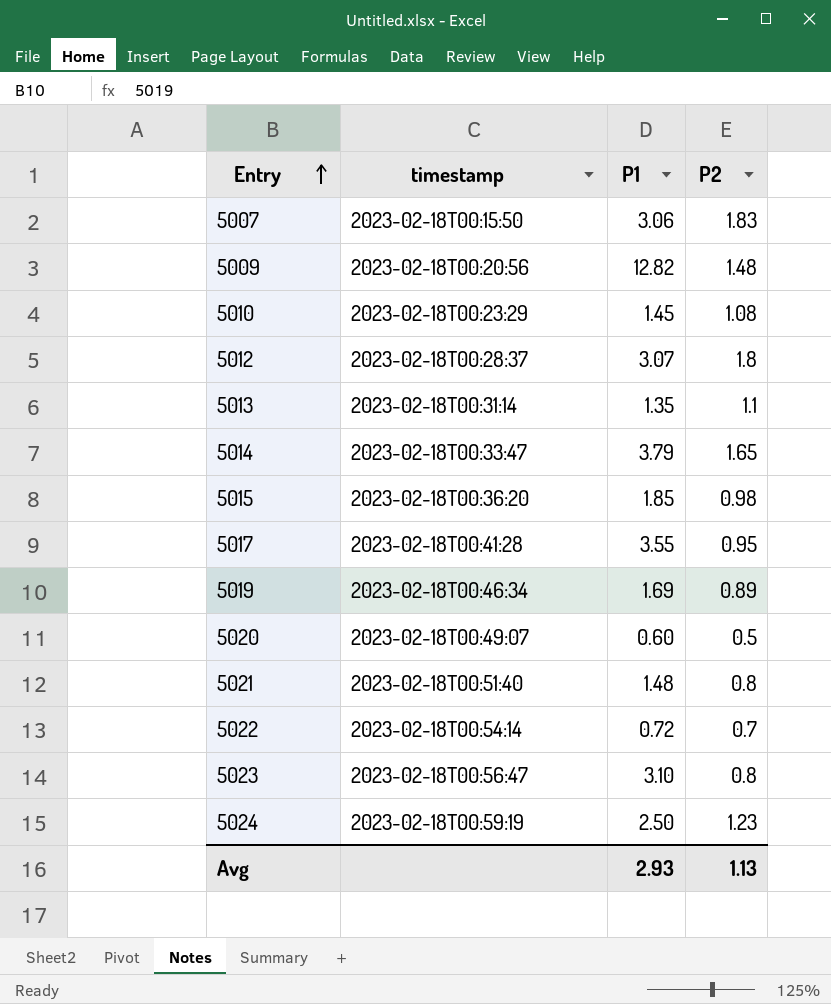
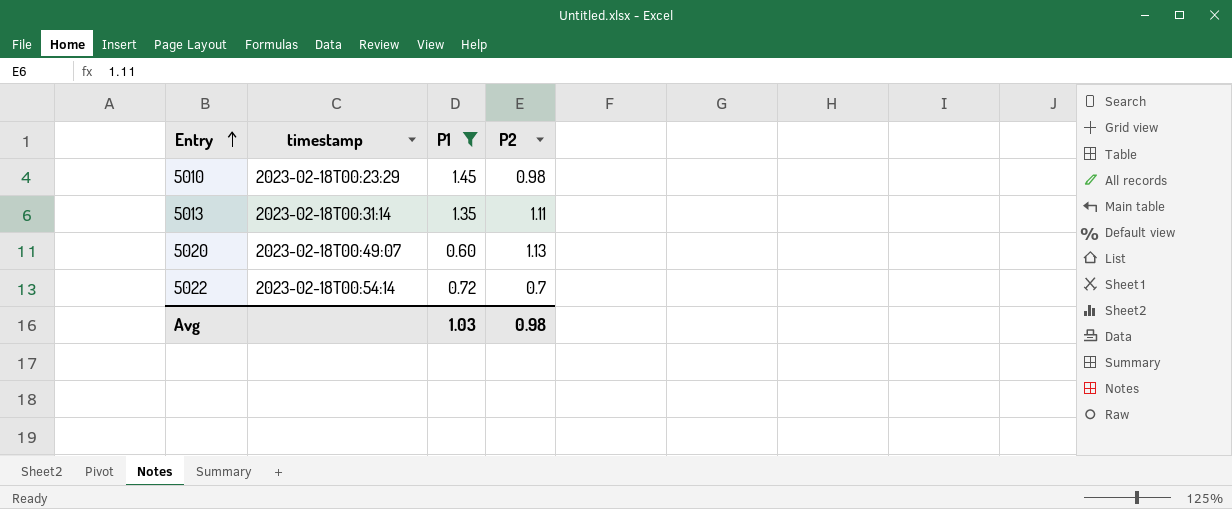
filter: none -> P1 <= 1.45
5010 | P2: 1.08 -> 0.98
5013 | P2: 1.1 -> 1.11
5020 | P2: 0.5 -> 1.13
Avg | P1: 2.93 -> 1.03
Avg | P2: 1.13 -> 0.98

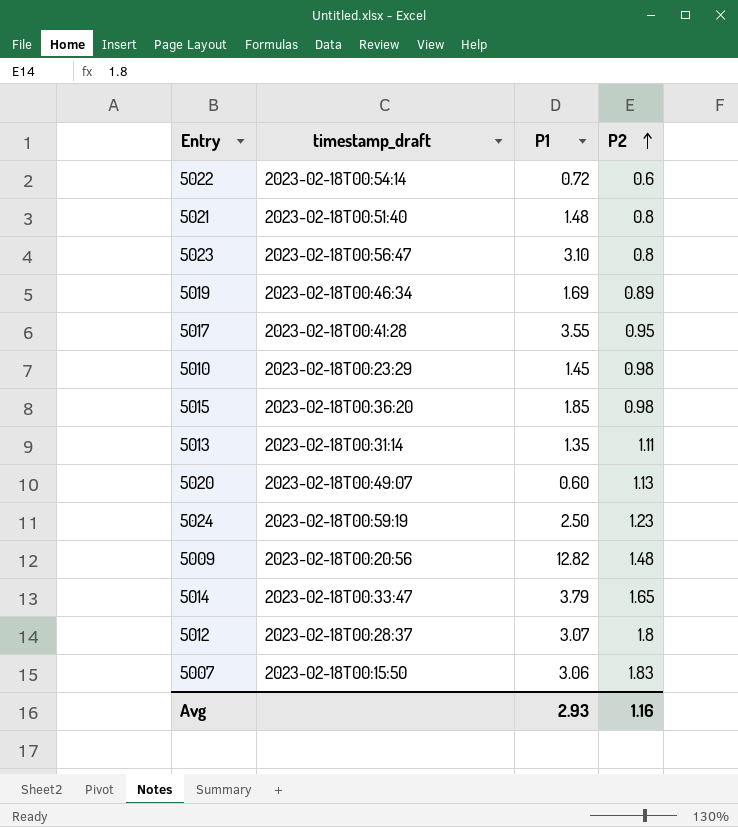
filter: P1 <= 1.45 -> none
row order: Entry ascending -> P2 ascending
column name: timestamp -> timestamp_draft
5022 | P2: 0.7 -> 0.6
Avg | P1: 1.03 -> 2.93
Avg | P2: 0.98 -> 1.16

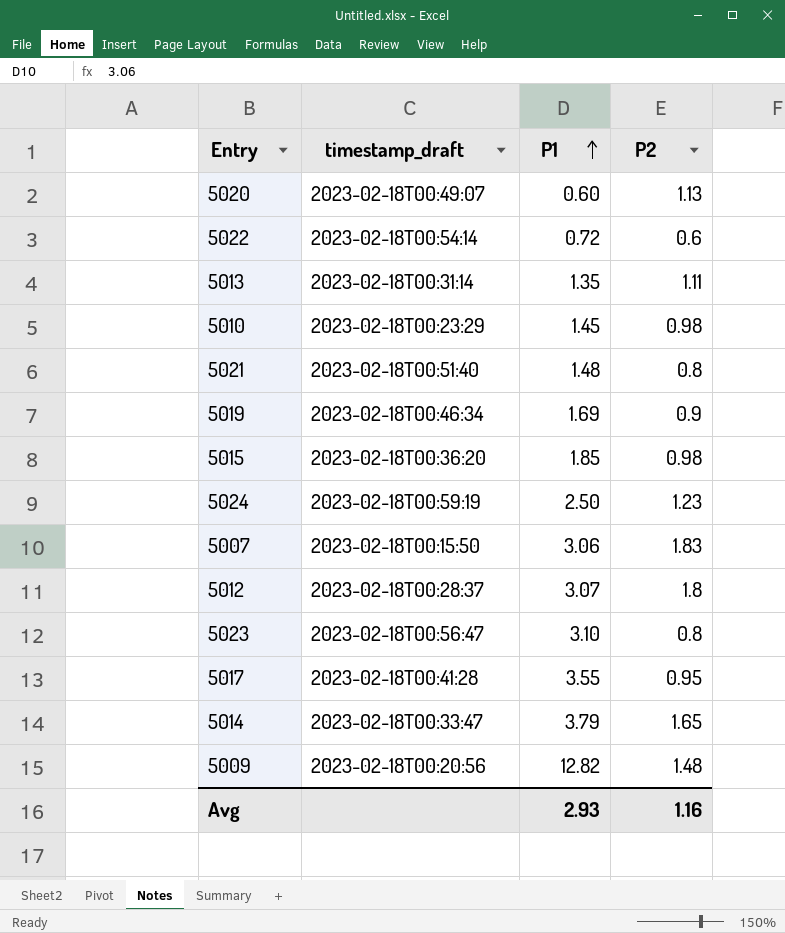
row order: P2 ascending -> P1 ascending
5019 | P2: 0.89 -> 0.9

